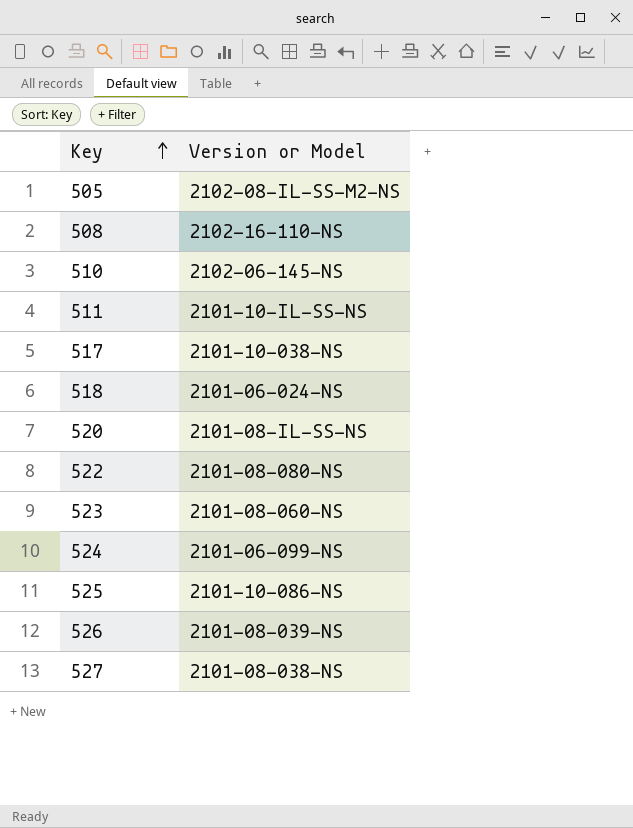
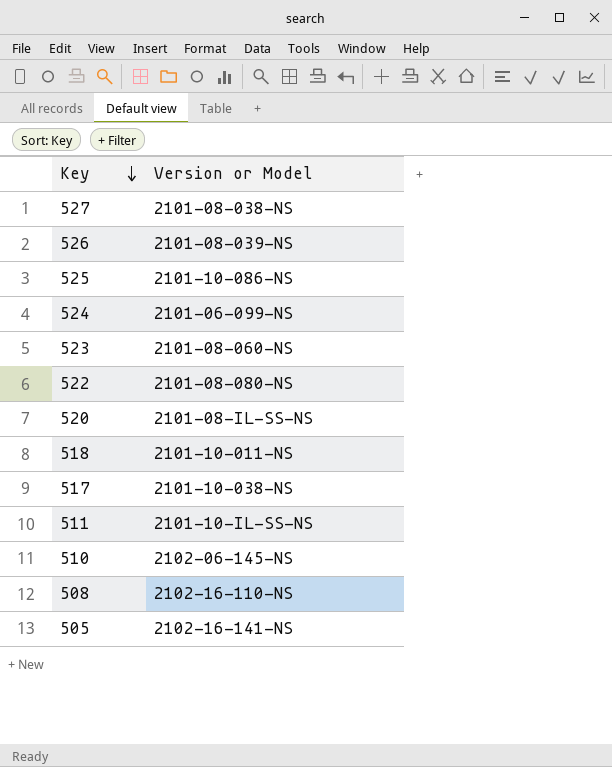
row order: Key ascending -> Key descending
518 | Version or Model: 2101-06-024-NS -> 2101-10-011-NS
505 | Version or Model: 2102-08-IL-SS-M2-NS -> 2102-16-141-NS

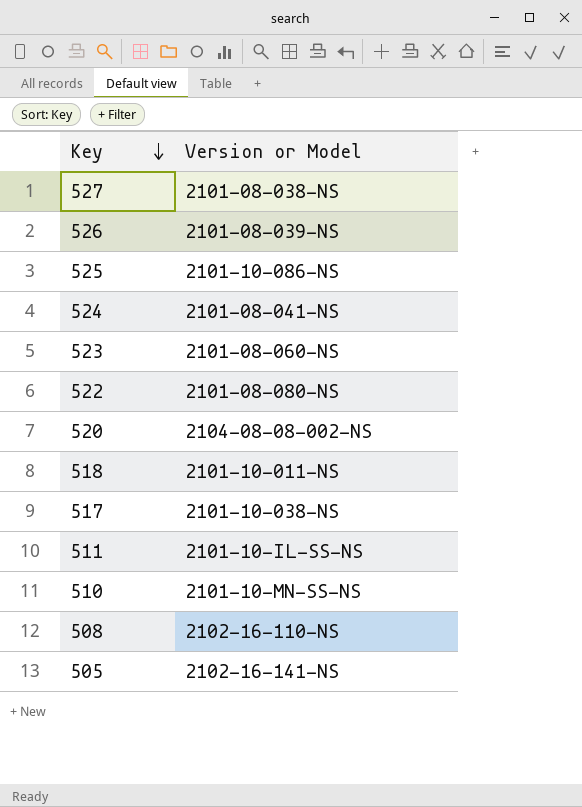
524 | Version or Model: 2101-06-099-NS -> 2101-08-041-NS
520 | Version or Model: 2101-08-IL-SS-NS -> 2104-08-08-002-NS
510 | Version or Model: 2102-06-145-NS -> 2101-10-MN-SS-NS

